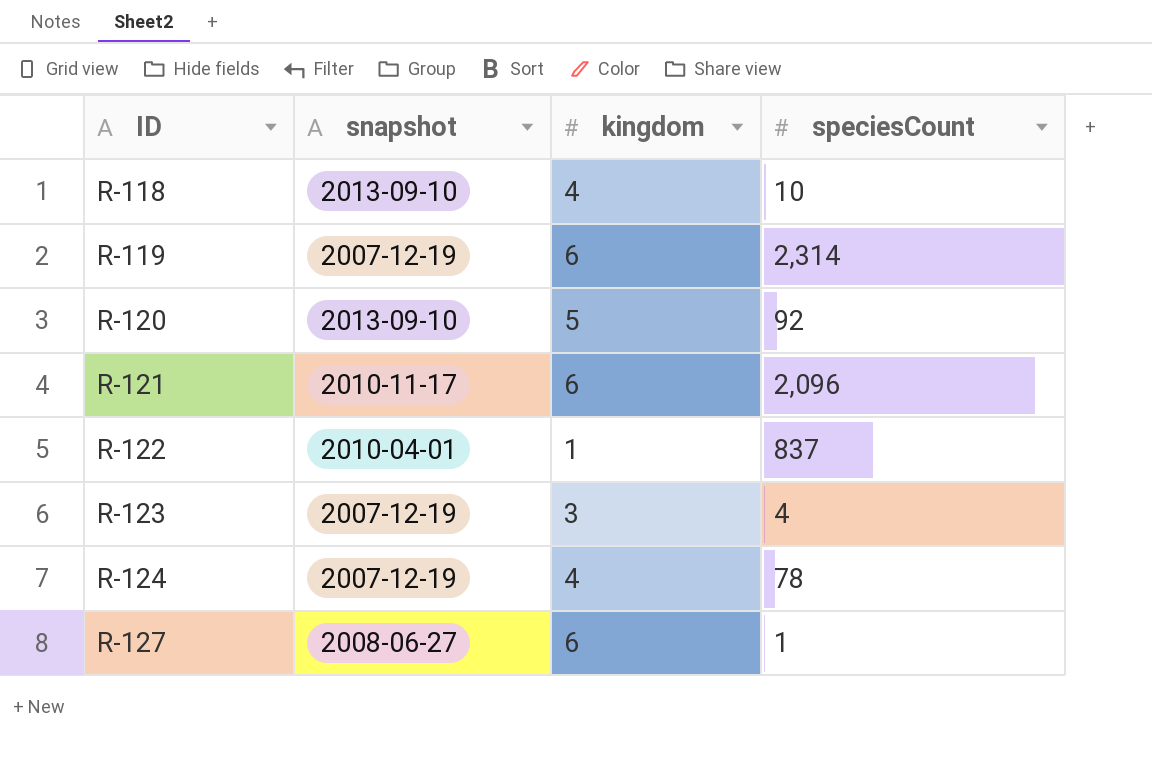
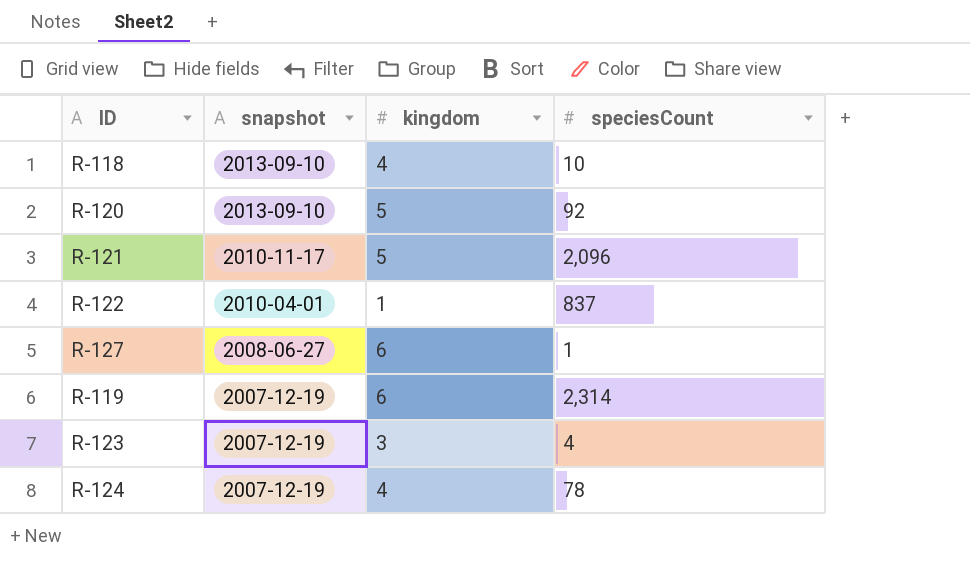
row order: ID ascending -> snapshot descending
R-121 | kingdom: 6 -> 5

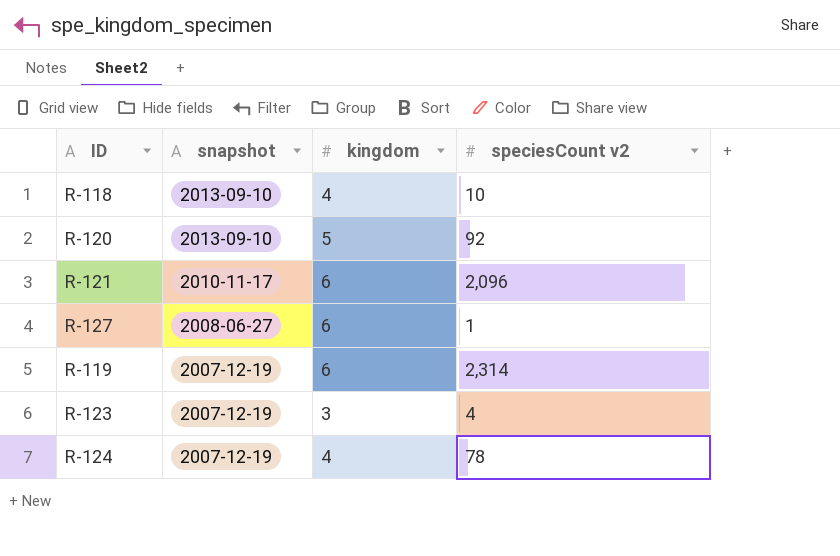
column name: speciesCount -> speciesCount v2
row R-122: 2010-04-01 | 1 | 837 -> none
R-121 | kingdom: 5 -> 6

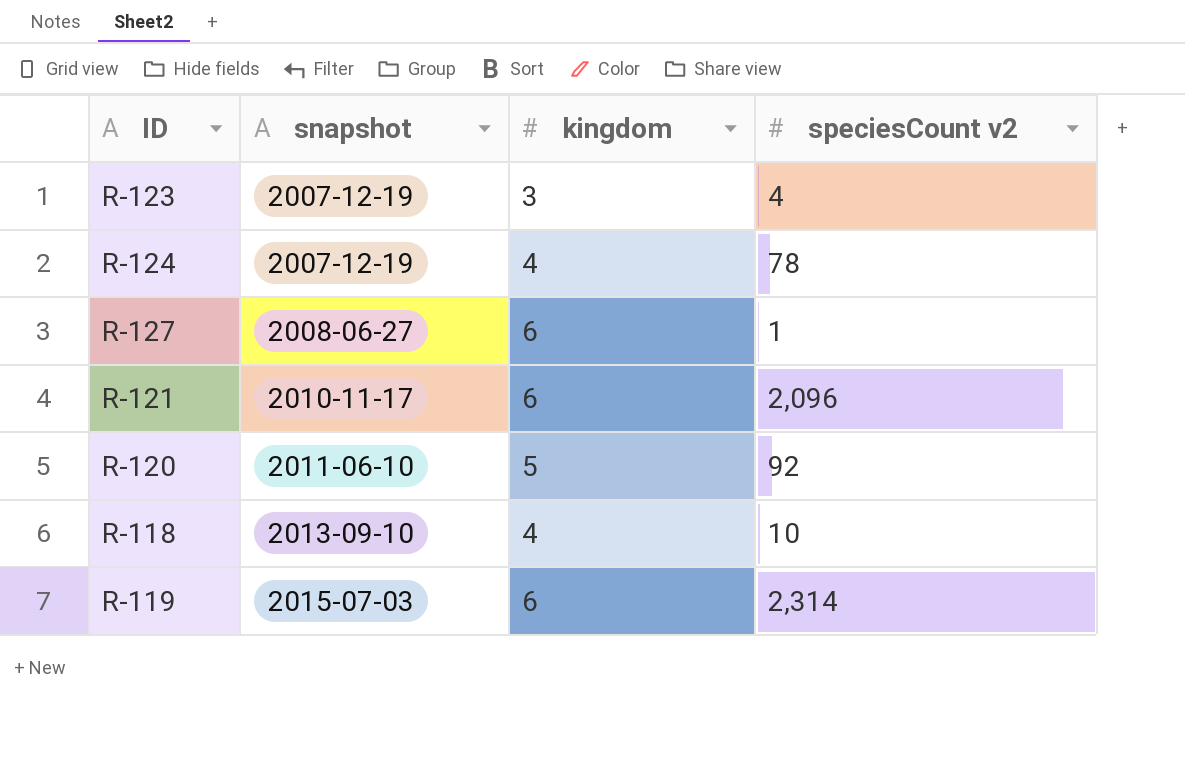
row order: snapshot descending -> snapshot ascending
R-120 | snapshot: 2013-09-10 -> 2011-06-10
R-119 | snapshot: 2007-12-19 -> 2015-07-03

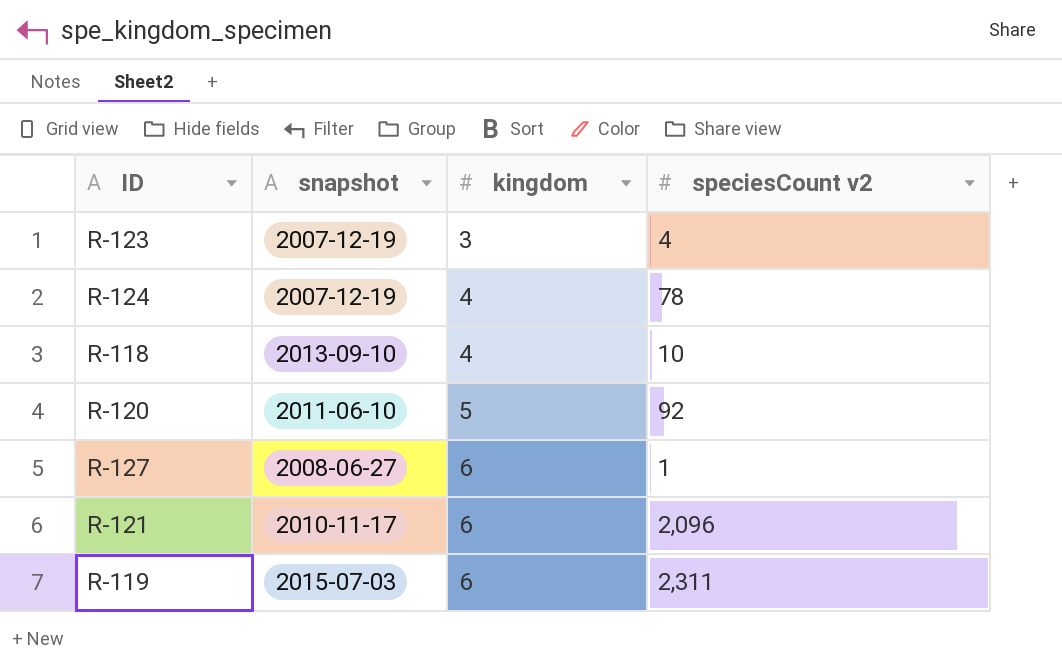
row order: snapshot ascending -> kingdom ascending
R-119 | speciesCount v2: 2,314 -> 2,311

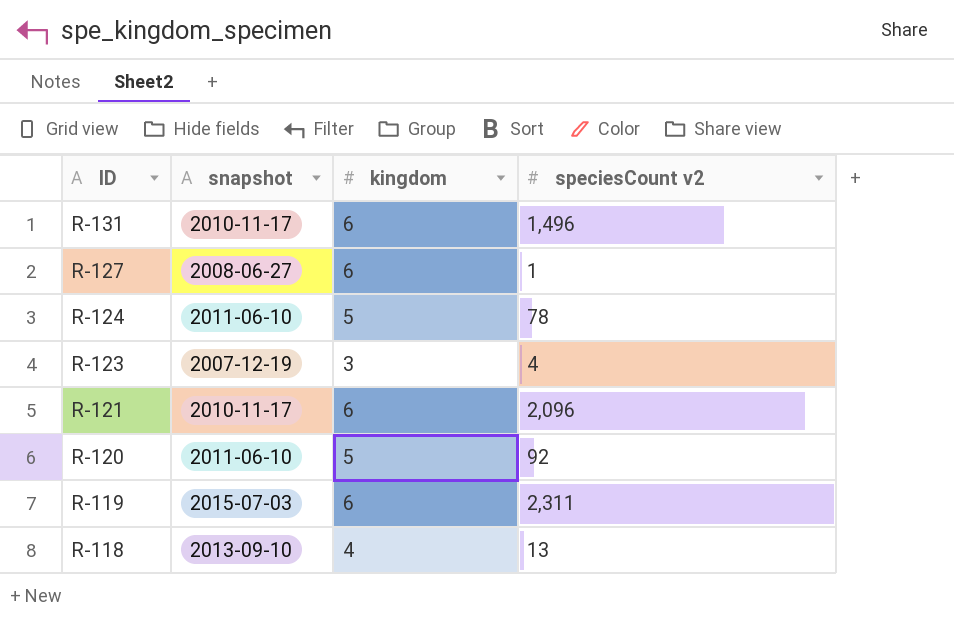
row order: kingdom ascending -> ID descending
row R-131: none -> 2010-11-17 | 6 | 1,496
R-124 | snapshot: 2007-12-19 -> 2011-06-10
R-124 | kingdom: 4 -> 5
R-118 | speciesCount v2: 10 -> 13

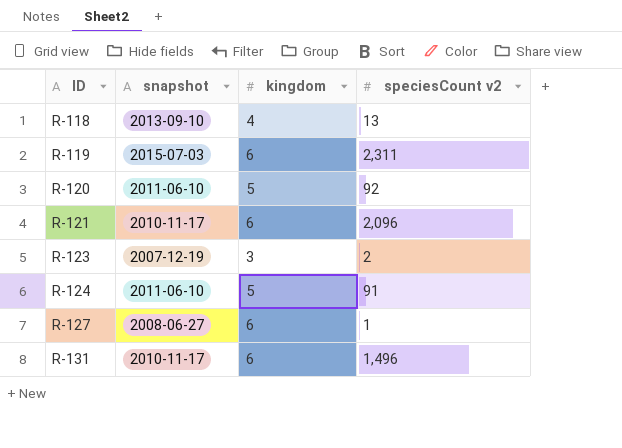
row order: ID descending -> ID ascending
R-123 | speciesCount v2: 4 -> 2
R-124 | speciesCount v2: 78 -> 91

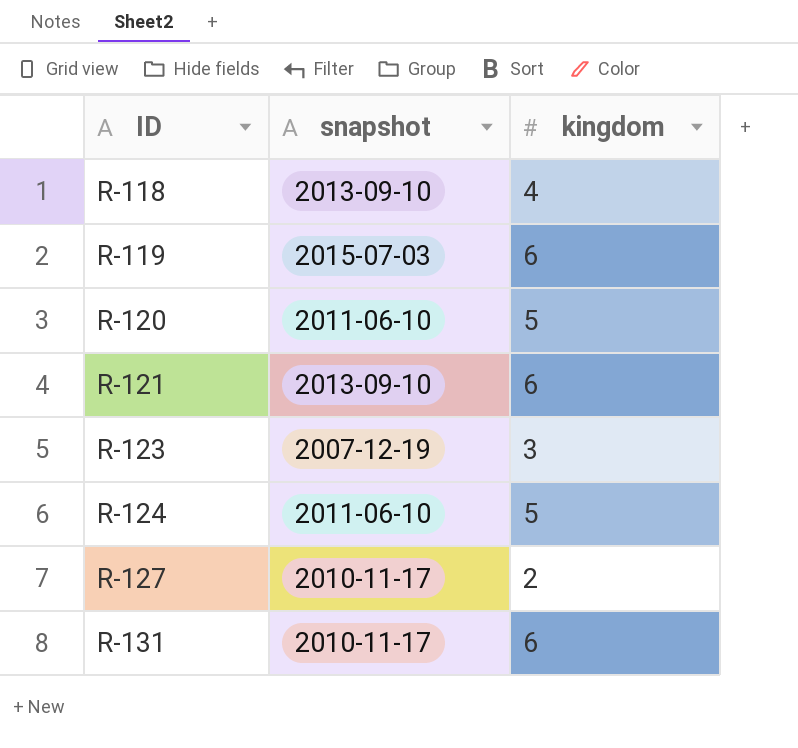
column speciesCount v2 | position: 4 -> none
R-121 | snapshot: 2010-11-17 -> 2013-09-10
R-127 | snapshot: 2008-06-27 -> 2010-11-17
R-127 | kingdom: 6 -> 2

